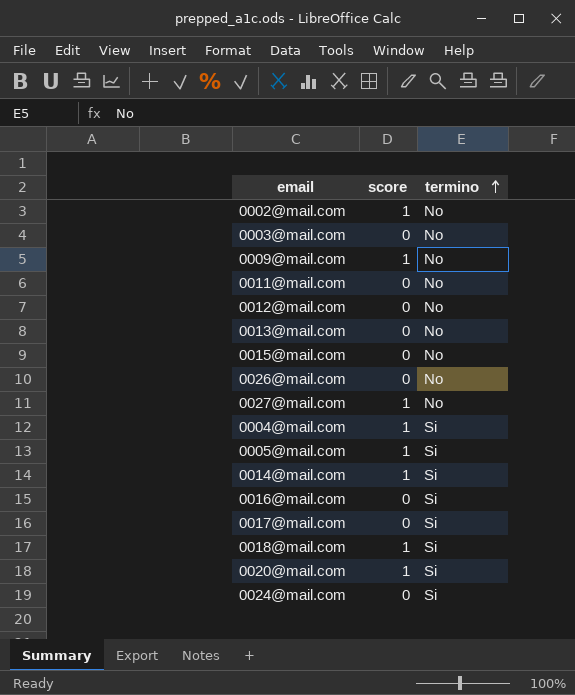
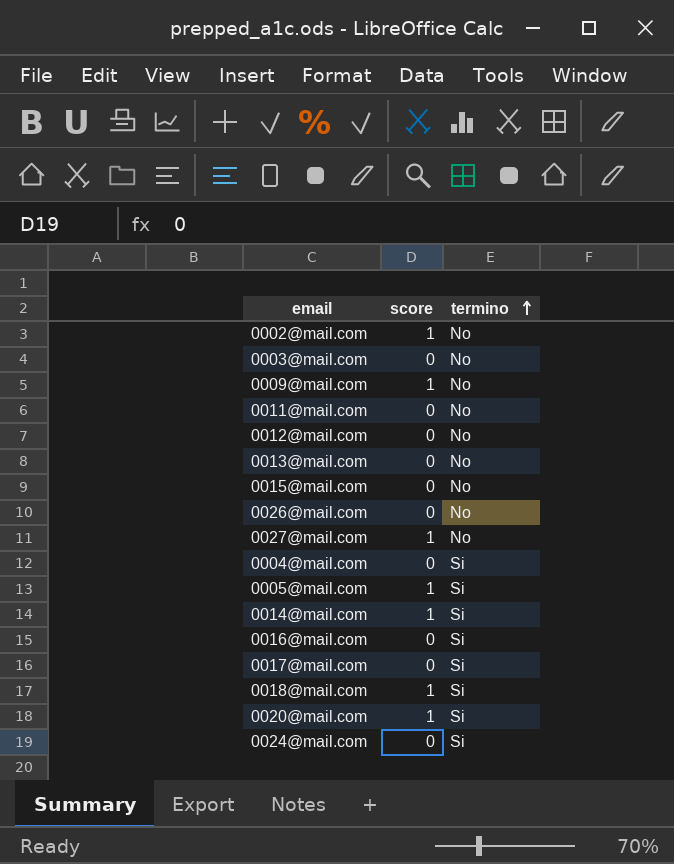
0004@mail.com | score: 1 -> 0

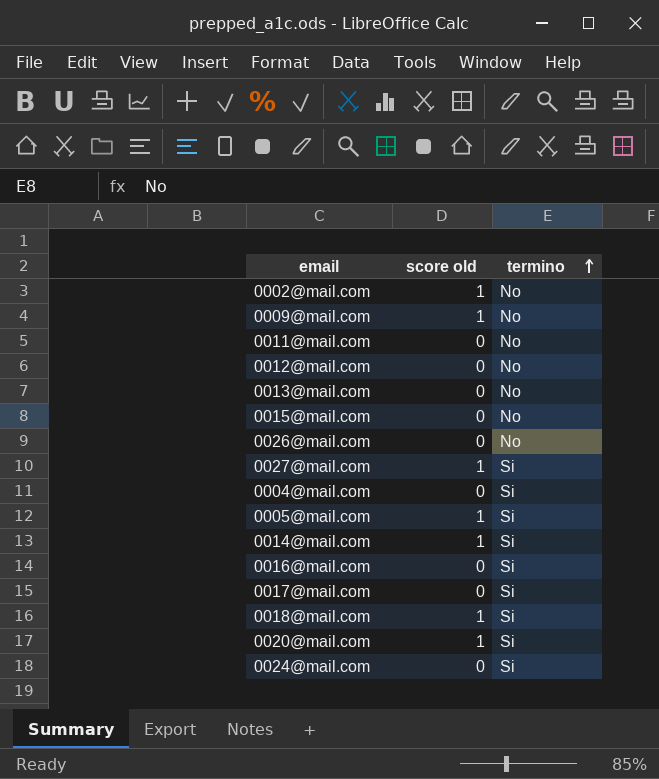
column name: score -> score old
row 0003@mail.com: 0 | No -> none
0027@mail.com | termino: No -> Si

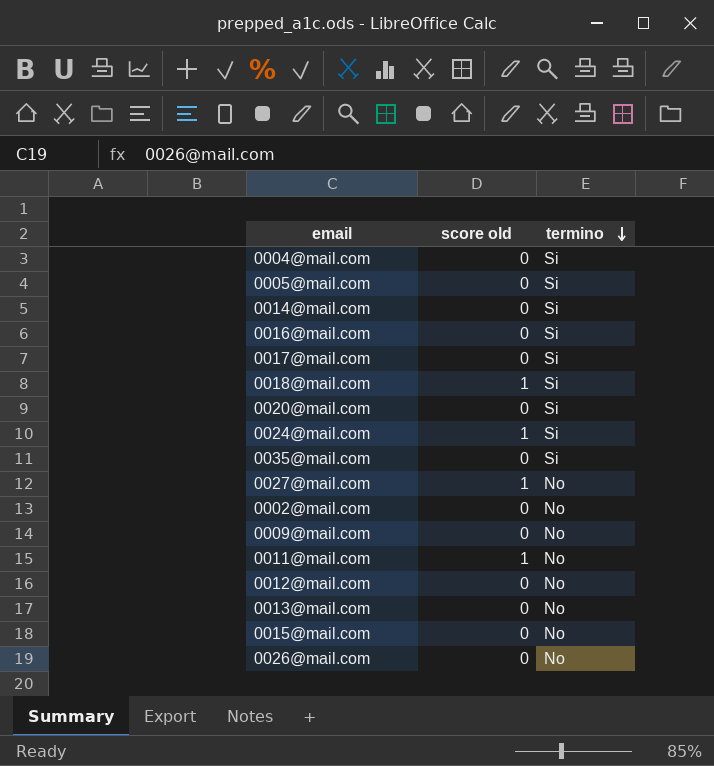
row order: termino ascending -> termino descending
0005@mail.com | score old: 1 -> 0
0014@mail.com | score old: 1 -> 0
0020@mail.com | score old: 1 -> 0
0024@mail.com | score old: 0 -> 1
row 0035@mail.com: none -> 0 | Si
0027@mail.com | termino: Si -> No
0002@mail.com | score old: 1 -> 0
0009@mail.com | score old: 1 -> 0
0011@mail.com | score old: 0 -> 1

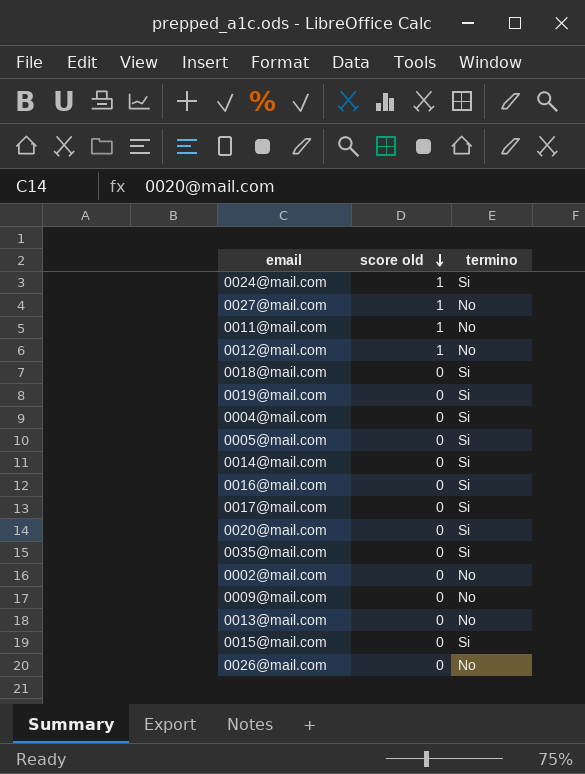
row order: termino descending -> score old descending
0012@mail.com | score old: 0 -> 1
0018@mail.com | score old: 1 -> 0
row 0019@mail.com: none -> 0 | Si
0015@mail.com | termino: No -> Si

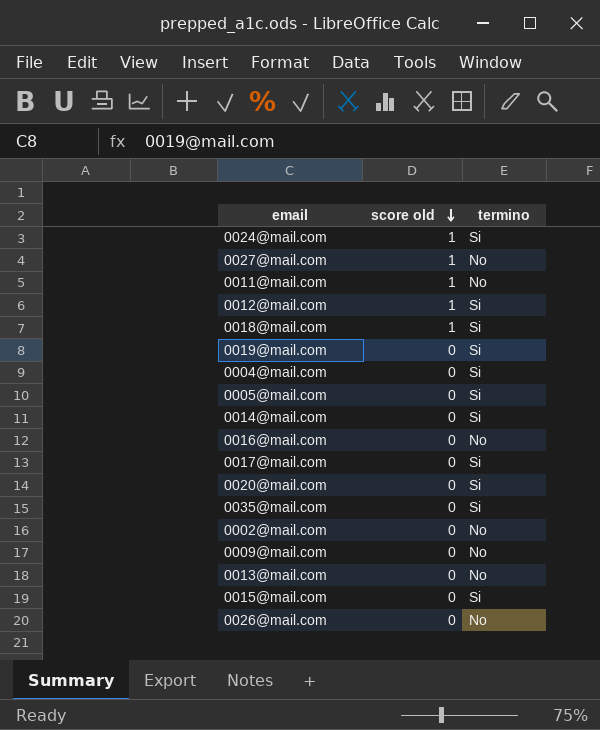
0012@mail.com | termino: No -> Si
0018@mail.com | score old: 0 -> 1
0016@mail.com | termino: Si -> No

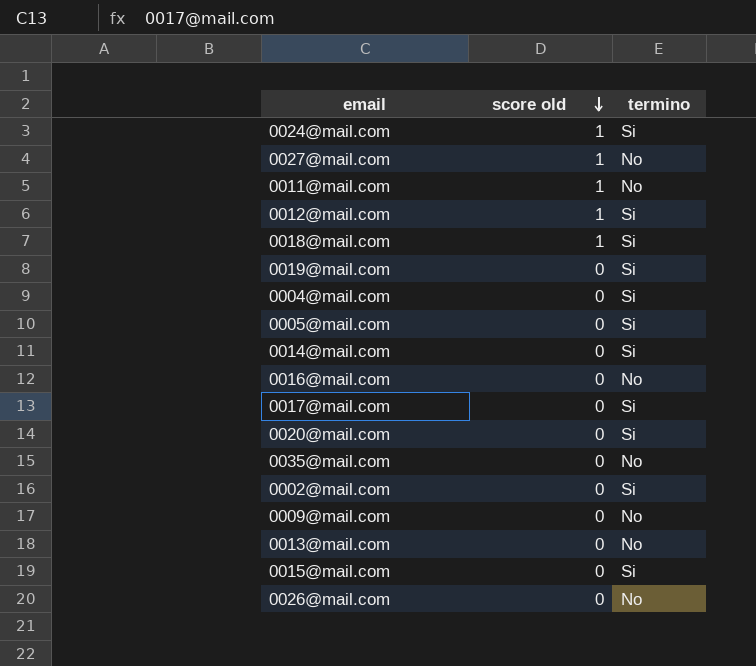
0035@mail.com | termino: Si -> No
0002@mail.com | termino: No -> Si

